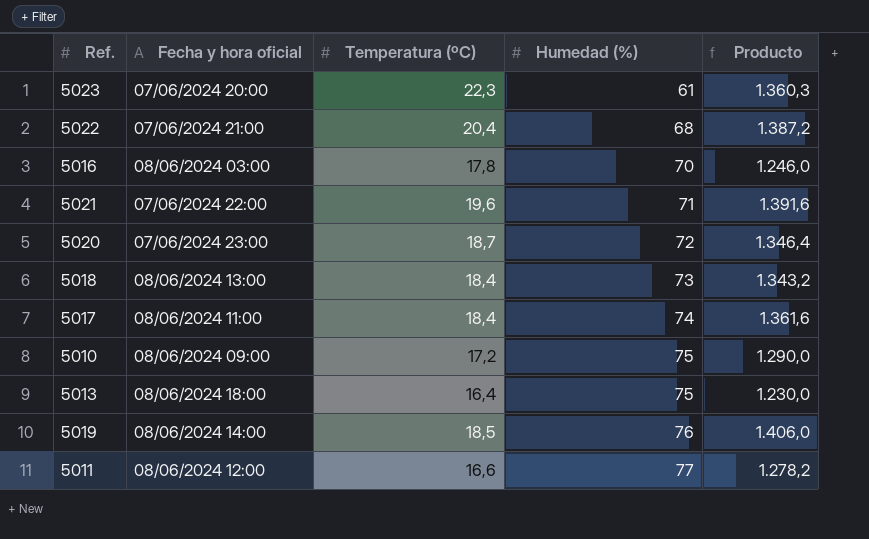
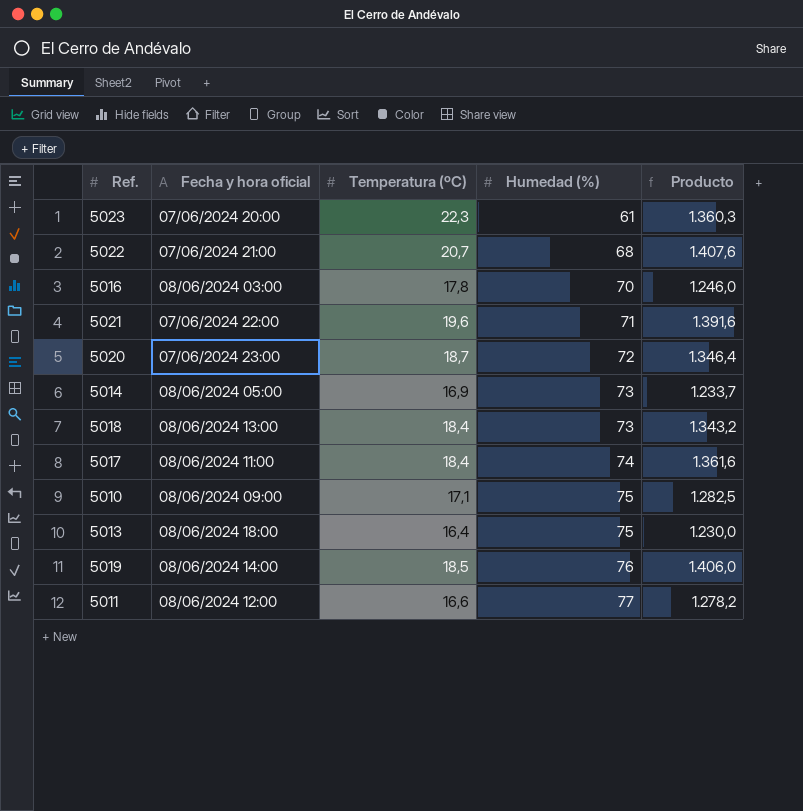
5022 | Temperatura (ºC): 20,4 -> 20,7
5022 | Producto: 1.387,2 -> 1.407,6
row 5014: none -> 08/06/2024 05:00 | 16,9 | 73 | 1.233,7
5010 | Temperatura (ºC): 17,2 -> 17,1
5010 | Producto: 1.290,0 -> 1.282,5

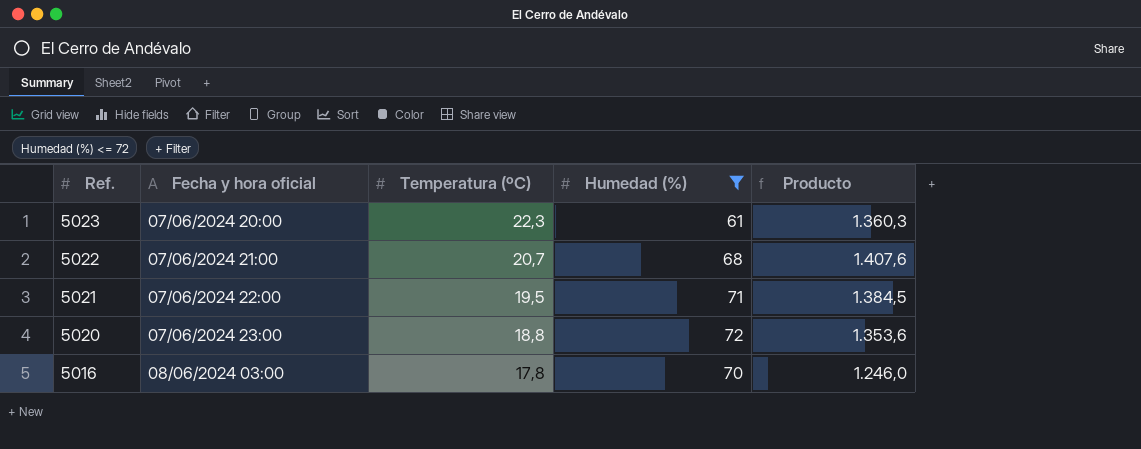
filter: none -> Humedad (%) <= 72
row order: Humedad (%) ascending -> Ref. descending
5021 | Temperatura (ºC): 19,6 -> 19,5
5021 | Producto: 1.391,6 -> 1.384,5
5020 | Temperatura (ºC): 18,7 -> 18,8
5020 | Producto: 1.346,4 -> 1.353,6

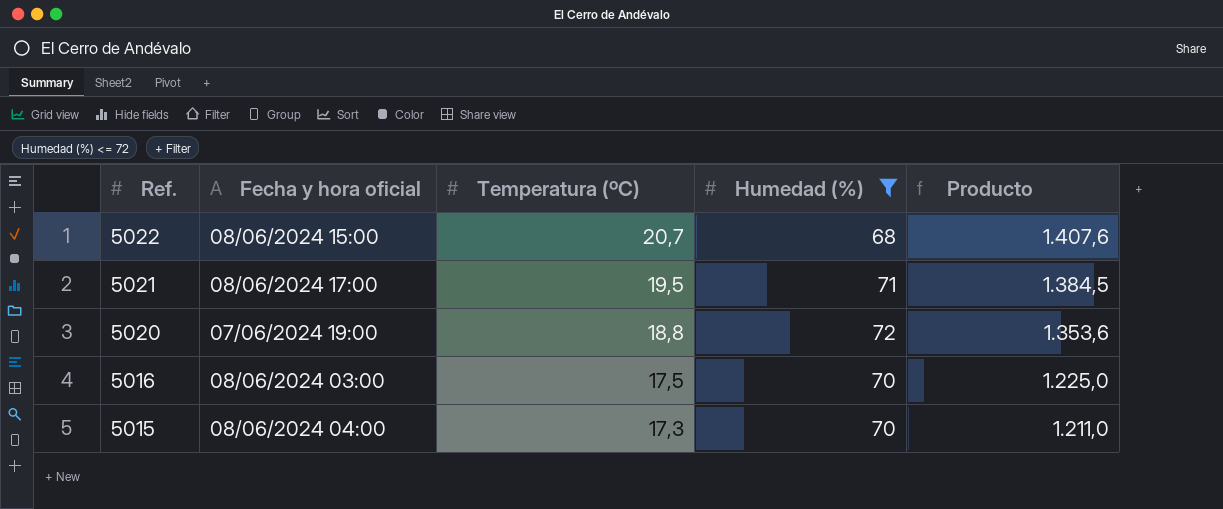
row 5023: 07/06/2024 20:00 | 22,3 | 61 | 1.360,3 -> none
5022 | Fecha y hora oficial: 07/06/2024 21:00 -> 08/06/2024 15:00
5021 | Fecha y hora oficial: 07/06/2024 22:00 -> 08/06/2024 17:00
5020 | Fecha y hora oficial: 07/06/2024 23:00 -> 07/06/2024 19:00
5016 | Temperatura (ºC): 17,8 -> 17,5
5016 | Producto: 1.246,0 -> 1.225,0
row 5015: none -> 08/06/2024 04:00 | 17,3 | 70 | 1.211,0

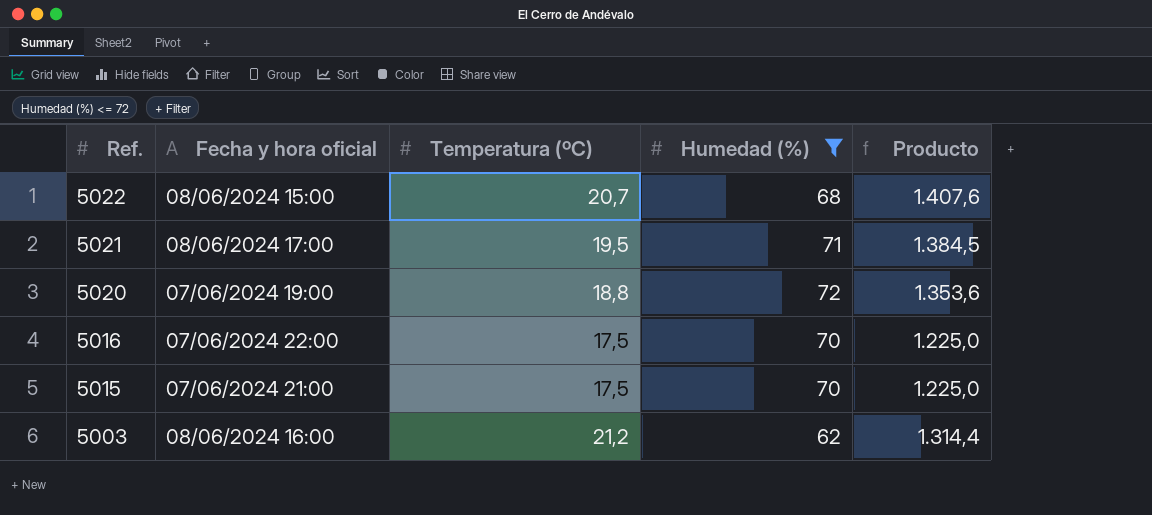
5016 | Fecha y hora oficial: 08/06/2024 03:00 -> 07/06/2024 22:00
5015 | Fecha y hora oficial: 08/06/2024 04:00 -> 07/06/2024 21:00
5015 | Temperatura (ºC): 17,3 -> 17,5
5015 | Producto: 1.211,0 -> 1.225,0
row 5003: none -> 08/06/2024 16:00 | 21,2 | 62 | 1.314,4

